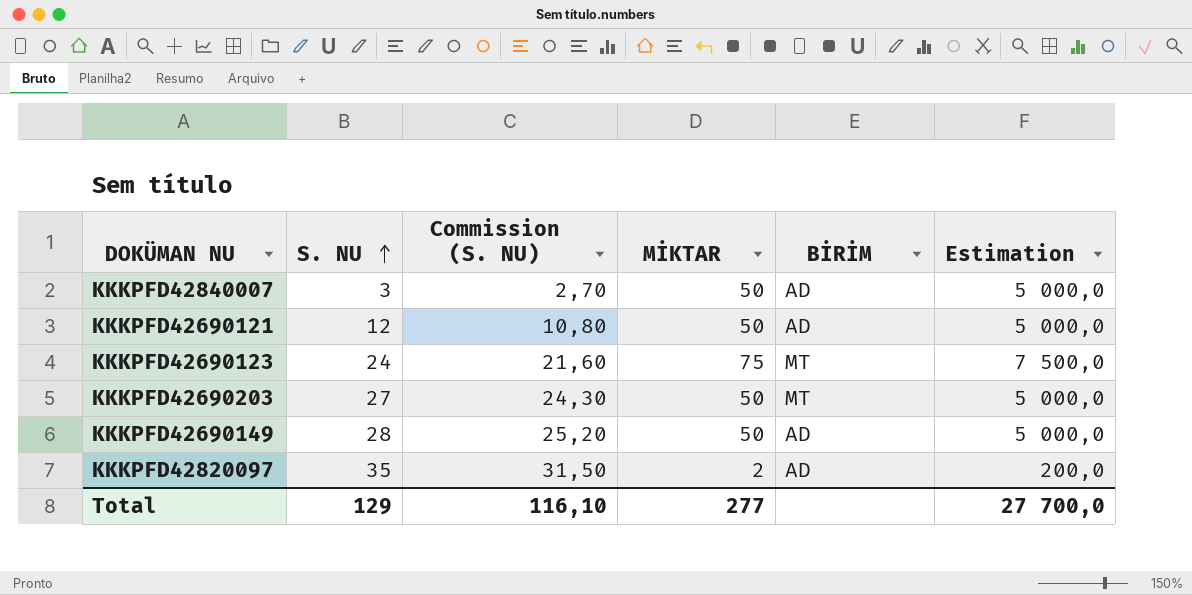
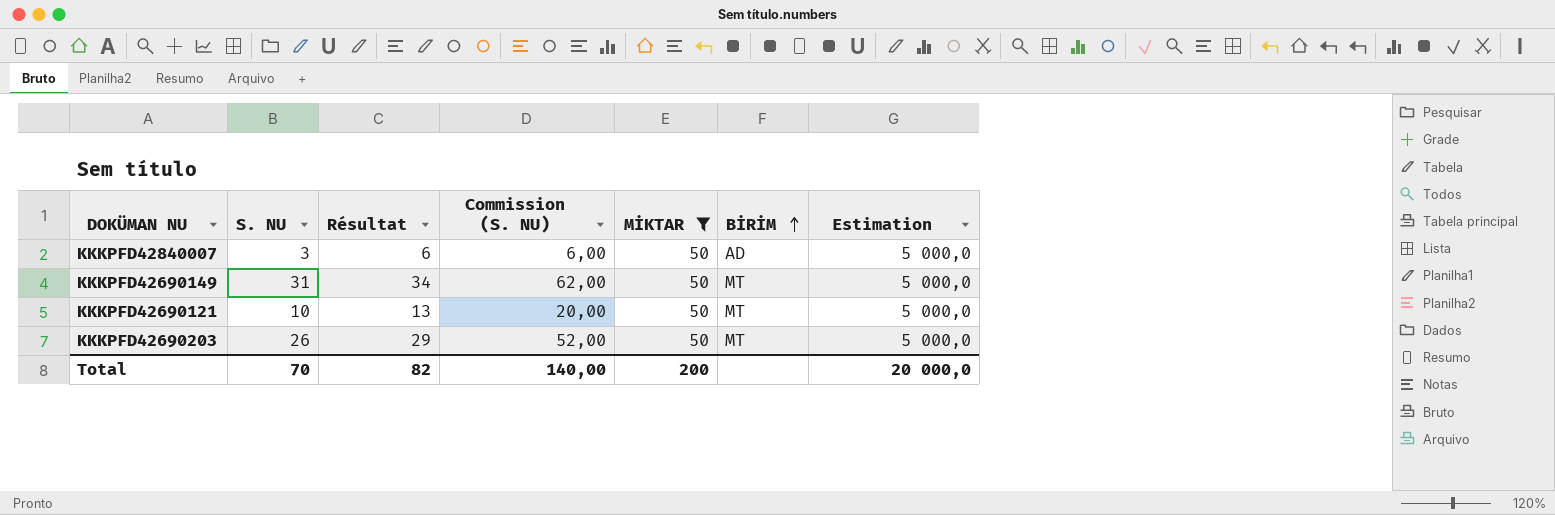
filter: none -> MİKTAR = 50
row order: S. NU ascending -> BİRİM ascending
column Résultat | formula: none -> [S. NU] + 3
column Commission (S. NU) | formula: [S. NU] * 0,9 -> [S. NU] * 2
KKKPFD42690149 | S. NU: 28 -> 31
KKKPFD42690149 | BİRİM: AD -> MT
KKKPFD42690121 | S. NU: 12 -> 10
KKKPFD42690121 | BİRİM: AD -> MT
KKKPFD42690203 | S. NU: 27 -> 26
Total | S. NU: 129 -> 70
Total | Commission (S. NU): 116,10 -> 140,00
Total | MİKTAR: 277 -> 200
Total | Estimation: 27 700,0 -> 20 000,0

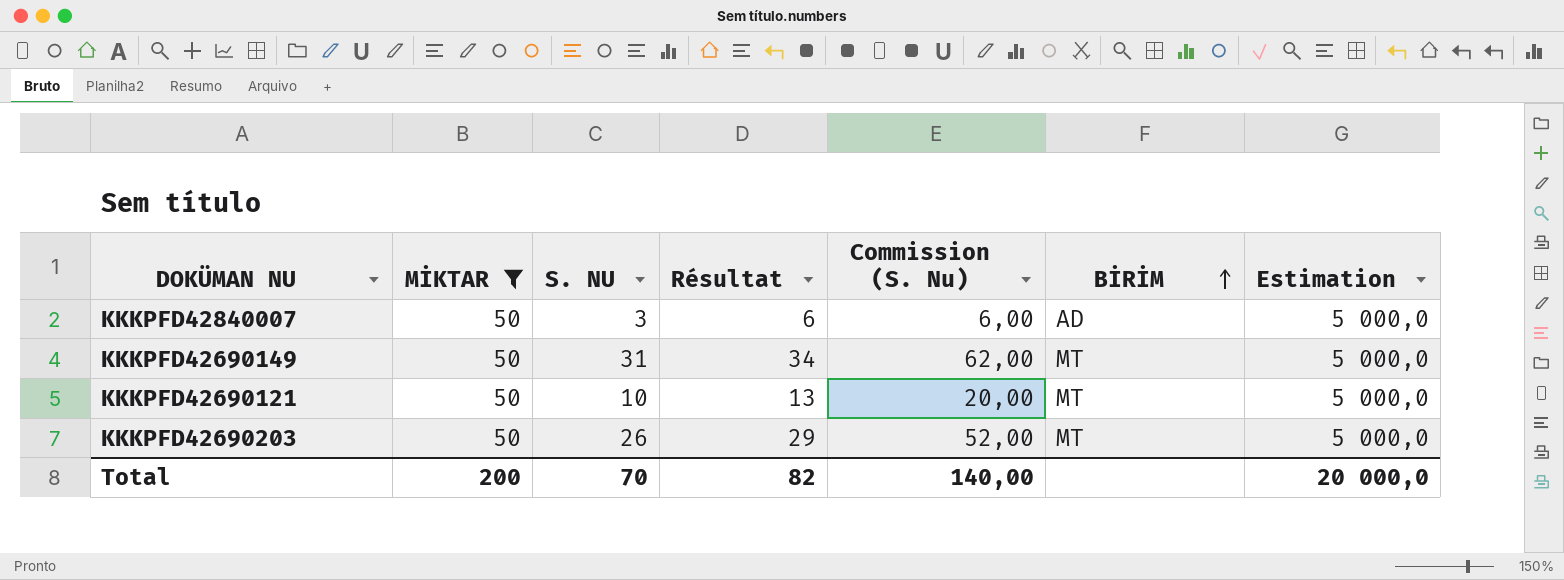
column MİKTAR | position: 5 -> 2
column name: Commission (S. NU) -> Commission (S. Nu)

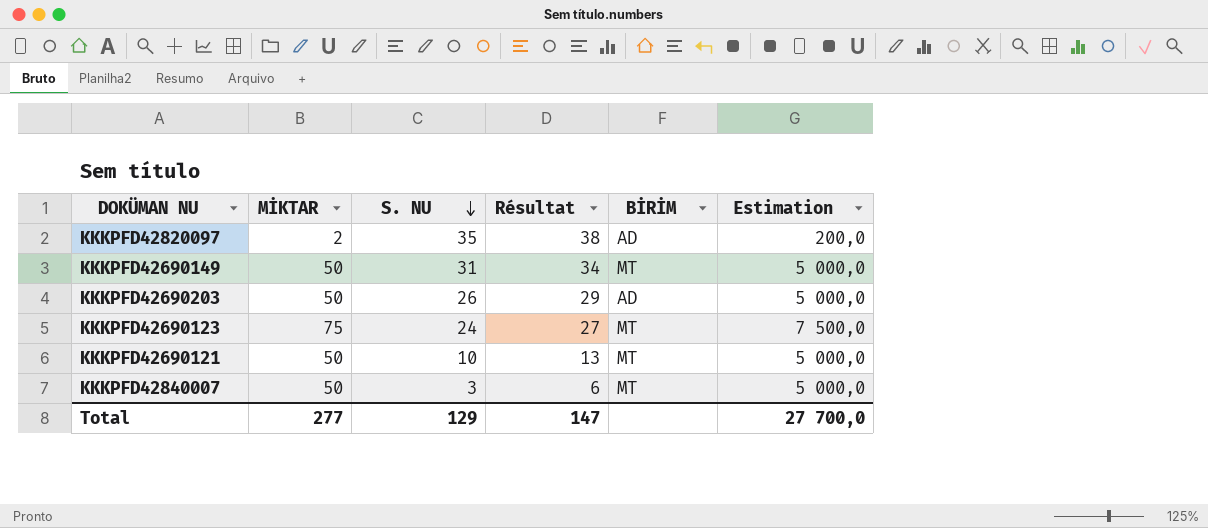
filter: MİKTAR = 50 -> none
row order: BİRİM ascending -> S. NU descending
column Commission (S. Nu) | formula: [S. NU] * 2 -> none
KKKPFD42690203 | BİRİM: MT -> AD
KKKPFD42840007 | BİRİM: AD -> MT
Total | MİKTAR: 200 -> 277
Total | S. NU: 70 -> 129
Total | Résultat: 82 -> 147
Total | Estimation: 20 000,0 -> 27 700,0

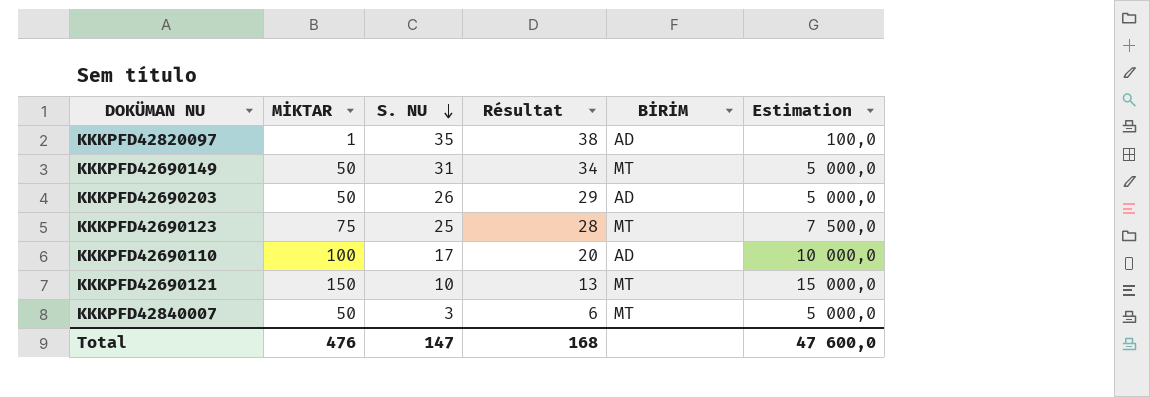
KKKPFD42820097 | MİKTAR: 2 -> 1
KKKPFD42820097 | Estimation: 200,0 -> 100,0
KKKPFD42690123 | S. NU: 24 -> 25
KKKPFD42690123 | Résultat: 27 -> 28
row KKKPFD42690110: none -> 100 | 17 | 20 | AD | 10 000,0
KKKPFD42690121 | MİKTAR: 50 -> 150
KKKPFD42690121 | Estimation: 5 000,0 -> 15 000,0
Total | MİKTAR: 277 -> 476
Total | S. NU: 129 -> 147
Total | Résultat: 147 -> 168
Total | Estimation: 27 700,0 -> 47 600,0

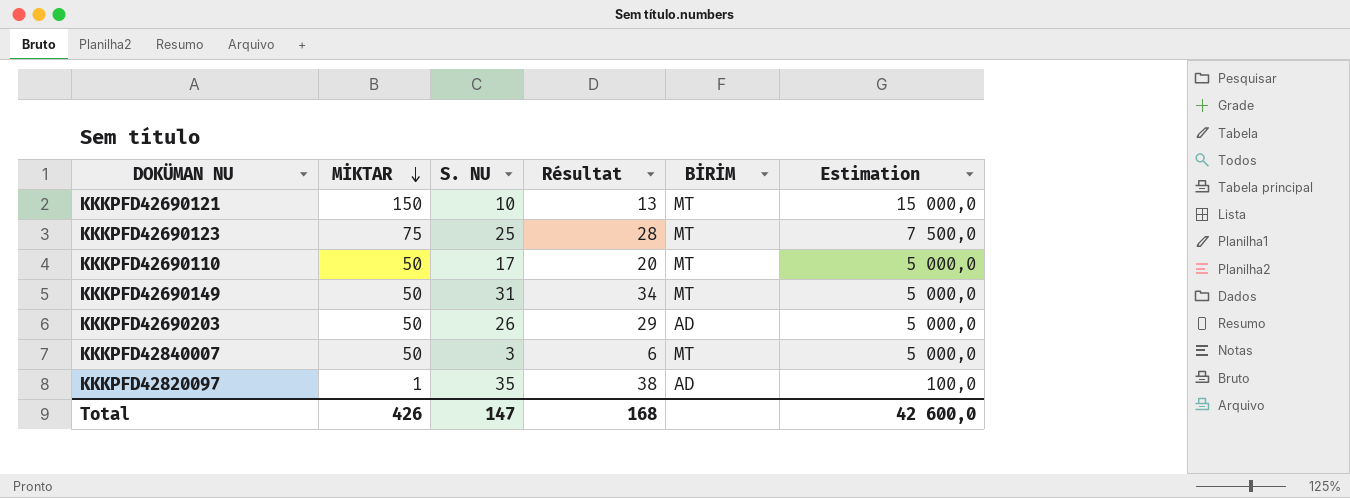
row order: S. NU descending -> MİKTAR descending
KKKPFD42690110 | MİKTAR: 100 -> 50
KKKPFD42690110 | BİRİM: AD -> MT
KKKPFD42690110 | Estimation: 10 000,0 -> 5 000,0
Total | MİKTAR: 476 -> 426
Total | Estimation: 47 600,0 -> 42 600,0

